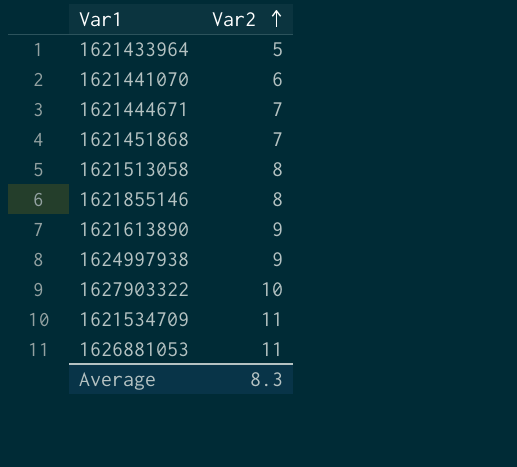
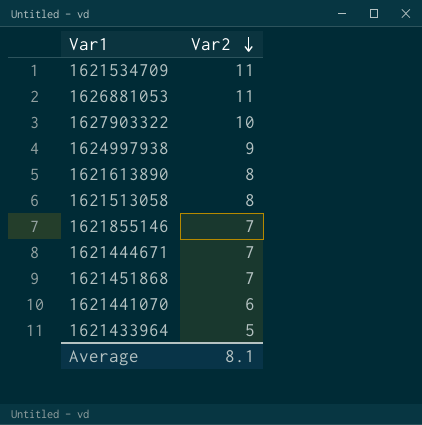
row order: Var2 ascending -> Var2 descending
1621613890 | Var2: 9 -> 8
1621855146 | Var2: 8 -> 7
Average | Var2: 8.3 -> 8.1

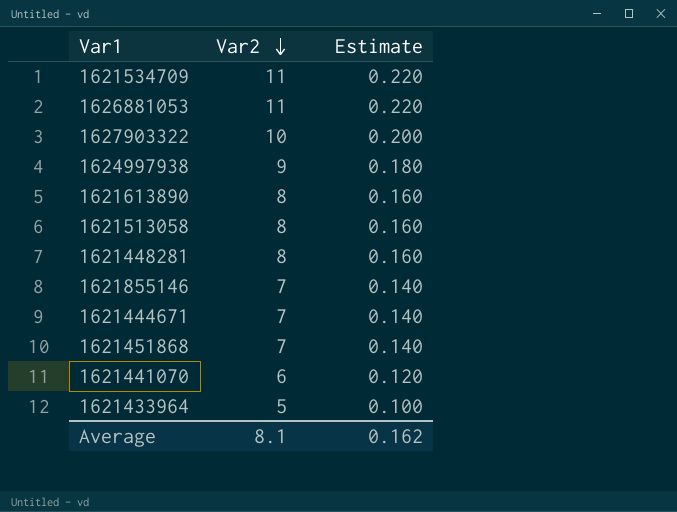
column Estimate | formula: none -> [Var2] * 0.02
row 1621448281: none -> 8 | 0.160

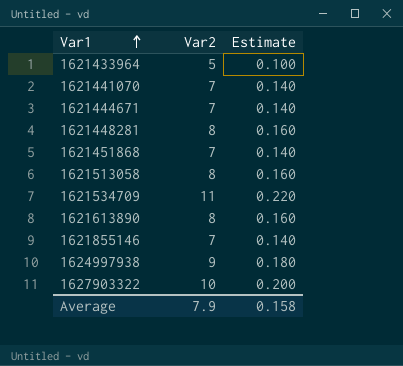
row order: Var2 descending -> Var1 ascending
row 1626881053: 11 | 0.220 -> none
1621441070 | Var2: 6 -> 7
1621441070 | Estimate: 0.120 -> 0.140
Average | Var2: 8.1 -> 7.9
Average | Estimate: 0.162 -> 0.158

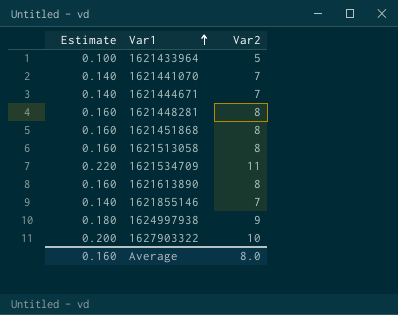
column Estimate | position: 3 -> 1
1621451868 | Estimate: 0.140 -> 0.160
1621451868 | Var2: 7 -> 8
Average | Estimate: 0.158 -> 0.160
Average | Var2: 7.9 -> 8.0

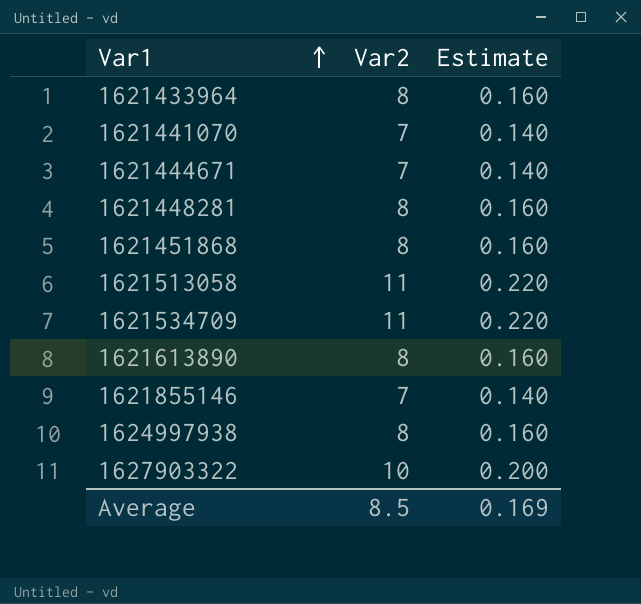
column Estimate | position: 1 -> 3
1621433964 | Var2: 5 -> 8
1621433964 | Estimate: 0.100 -> 0.160
1621513058 | Var2: 8 -> 11
1621513058 | Estimate: 0.160 -> 0.220
1624997938 | Var2: 9 -> 8
1624997938 | Estimate: 0.180 -> 0.160
Average | Var2: 8.0 -> 8.5
Average | Estimate: 0.160 -> 0.169

